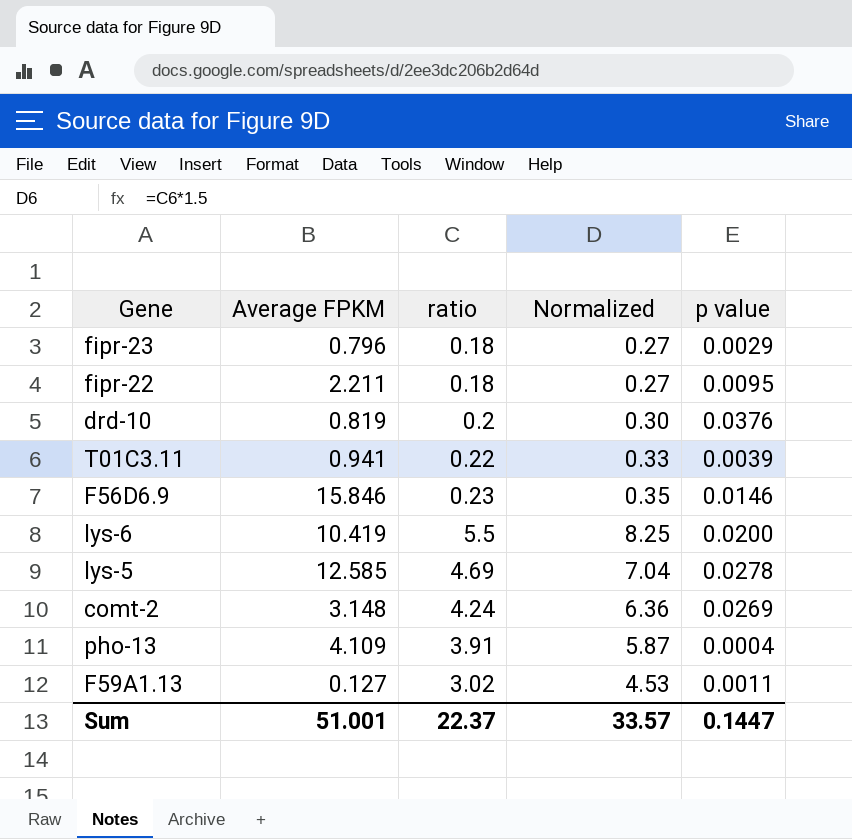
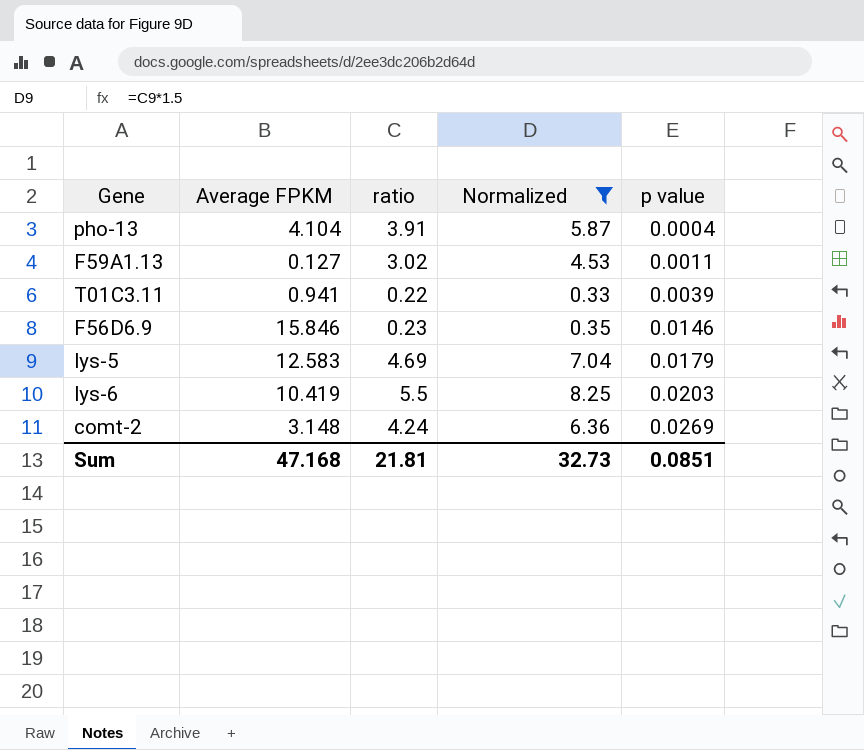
filter: none -> Normalized >= 0.33
row order: none -> p value ascending
pho-13 | Average FPKM: 4.109 -> 4.104
lys-5 | Average FPKM: 12.585 -> 12.583
lys-5 | p value: 0.0278 -> 0.0179
lys-6 | p value: 0.0200 -> 0.0203
Sum | Average FPKM: 51.001 -> 47.168
Sum | ratio: 22.37 -> 21.81
Sum | Normalized: 33.57 -> 32.73
Sum | p value: 0.1447 -> 0.0851

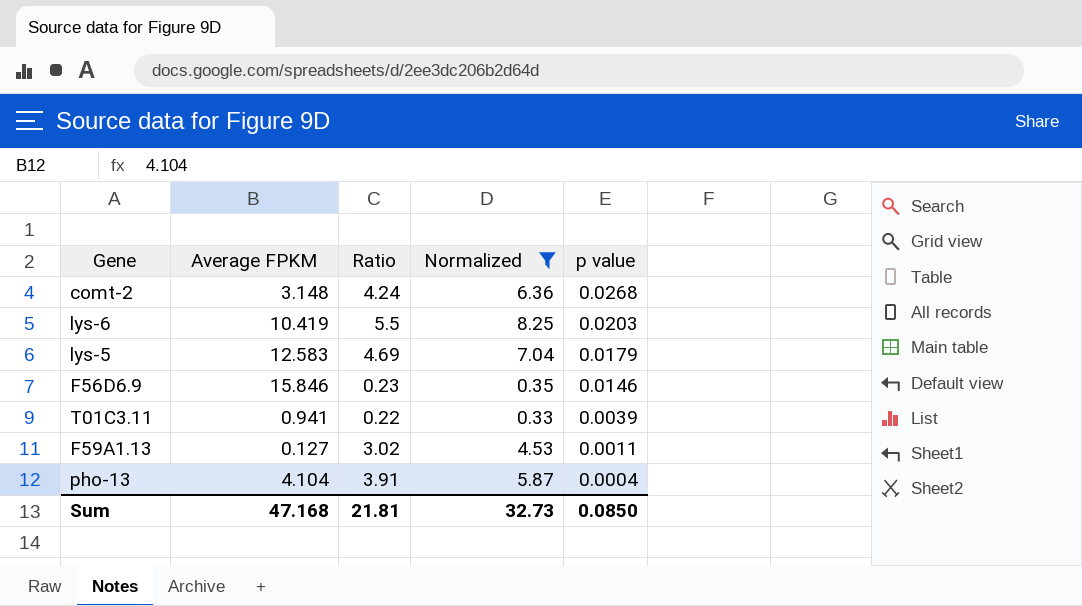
row order: p value ascending -> p value descending
column name: ratio -> Ratio
comt-2 | p value: 0.0269 -> 0.0268
Sum | p value: 0.0851 -> 0.0850

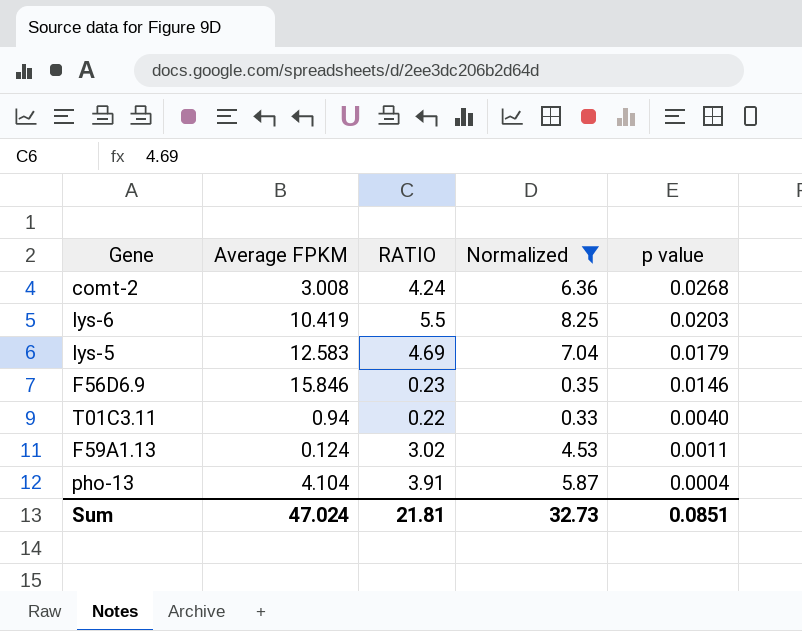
column name: Ratio -> RATIO
comt-2 | Average FPKM: 3.148 -> 3.008
T01C3.11 | Average FPKM: 0.941 -> 0.94
T01C3.11 | p value: 0.0039 -> 0.0040
F59A1.13 | Average FPKM: 0.127 -> 0.124
Sum | Average FPKM: 47.168 -> 47.024
Sum | p value: 0.0850 -> 0.0851

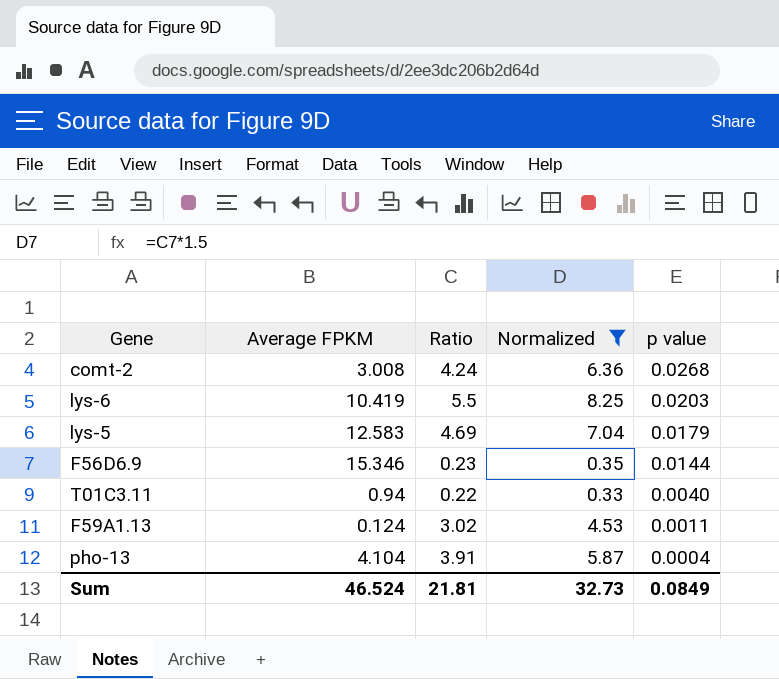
column name: RATIO -> Ratio
F56D6.9 | Average FPKM: 15.846 -> 15.346
F56D6.9 | p value: 0.0146 -> 0.0144
Sum | Average FPKM: 47.024 -> 46.524
Sum | p value: 0.0851 -> 0.0849

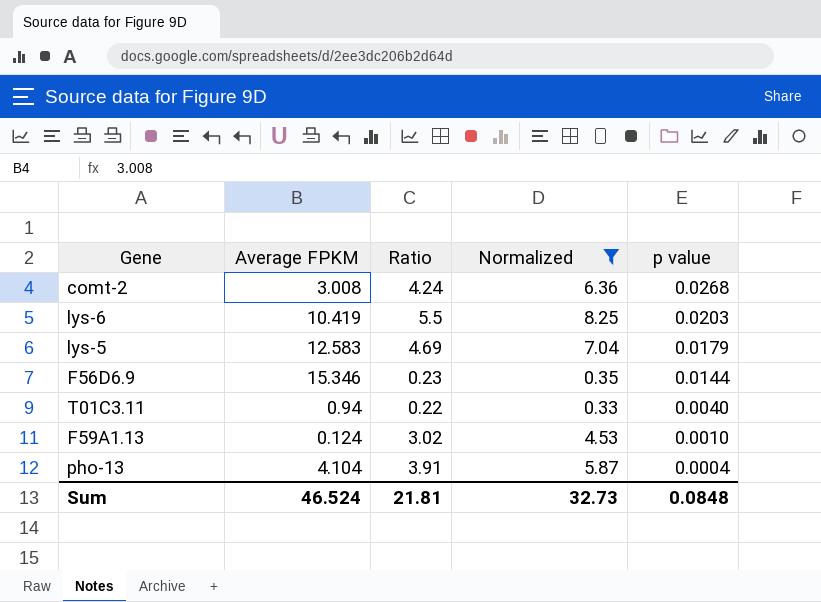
F59A1.13 | p value: 0.0011 -> 0.0010
Sum | p value: 0.0849 -> 0.0848

